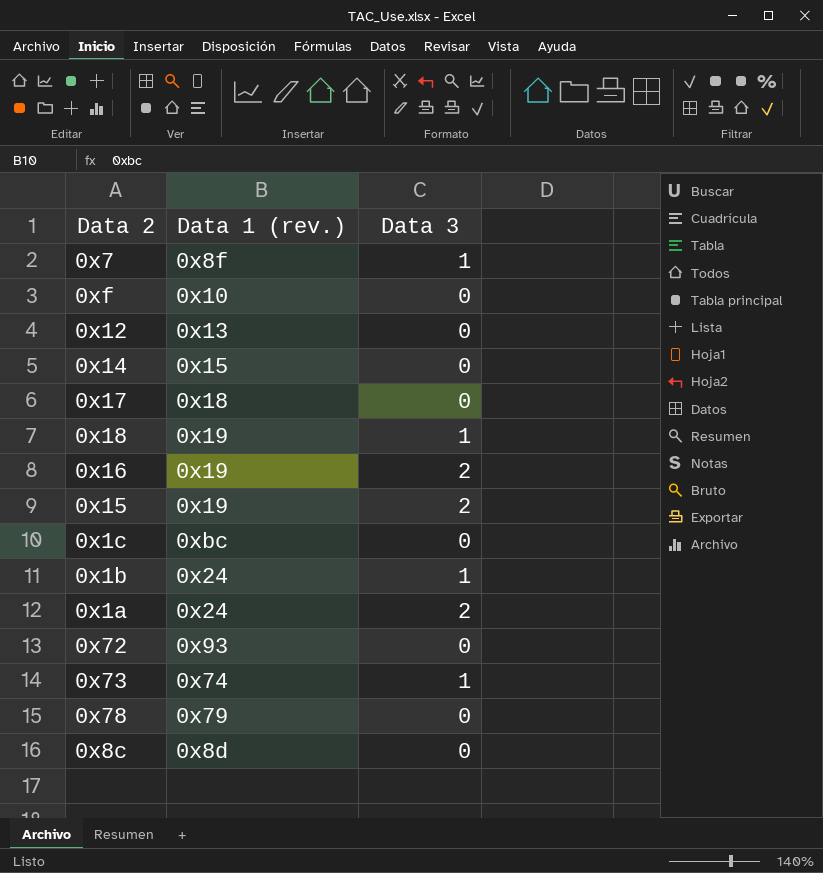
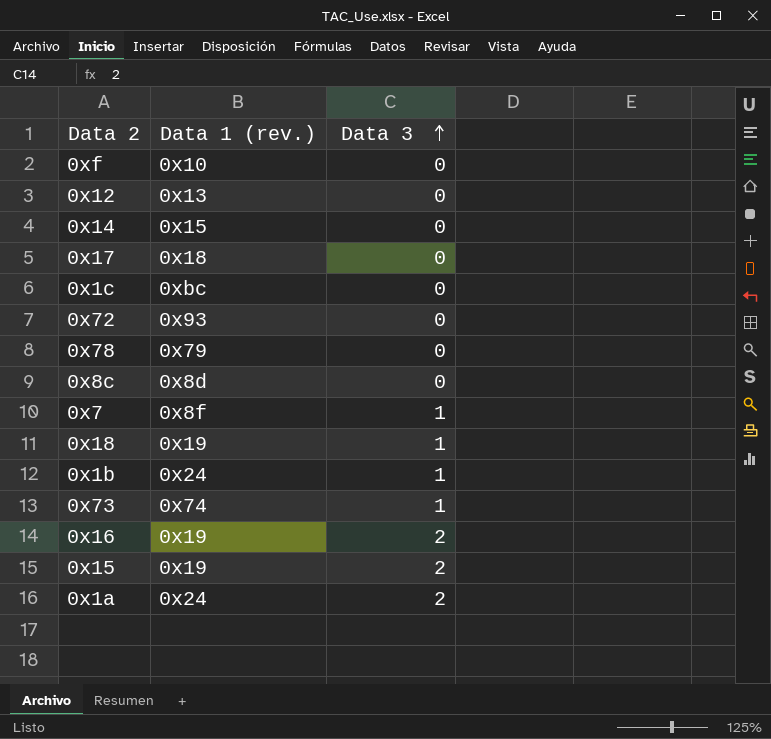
row order: none -> Data 3 ascending

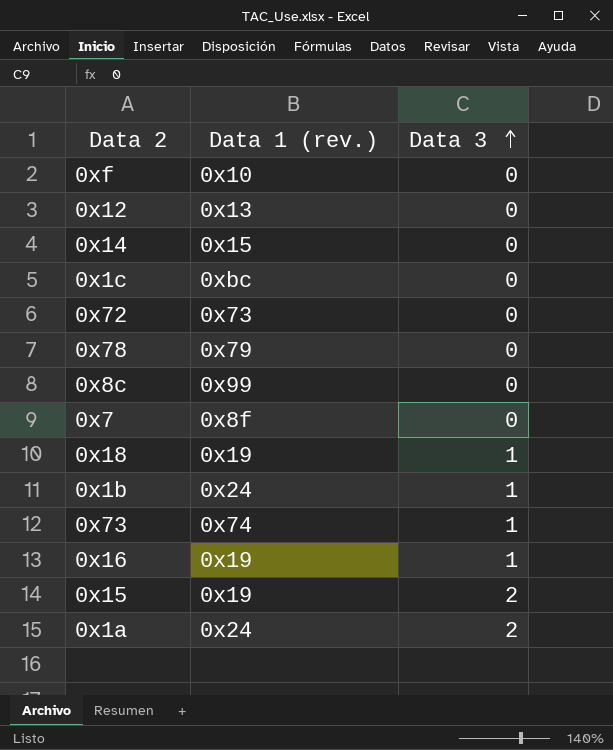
row 0x17: 0x18 | 0 -> none
0x72 | Data 1 (rev.): 0x93 -> 0x73
0x8c | Data 1 (rev.): 0x8d -> 0x99
0x7 | Data 3: 1 -> 0
0x16 | Data 3: 2 -> 1

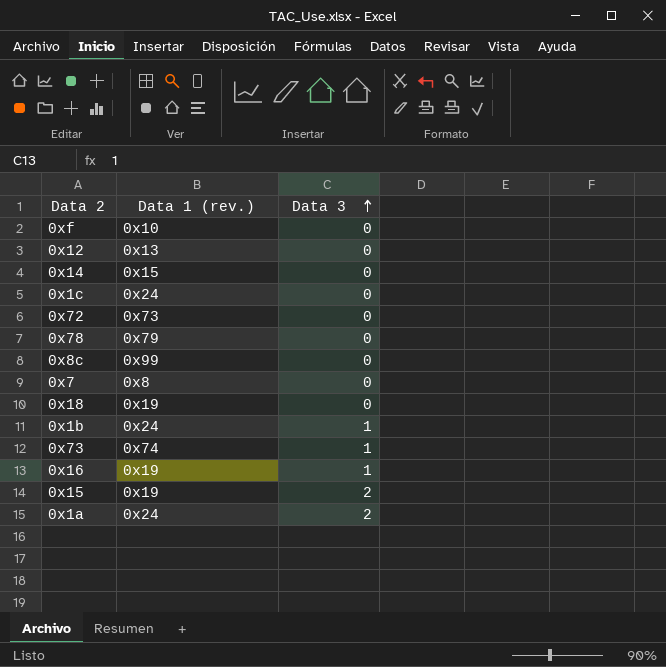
0x1c | Data 1 (rev.): 0xbc -> 0x24
0x7 | Data 1 (rev.): 0x8f -> 0x8
0x18 | Data 3: 1 -> 0

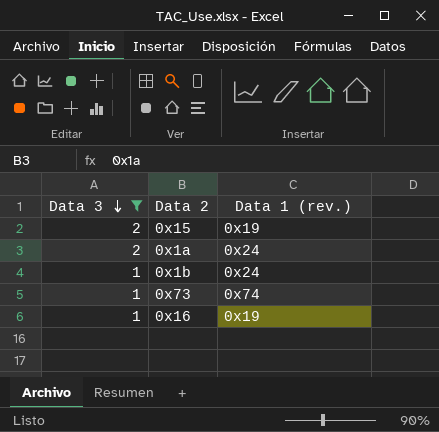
filter: none -> Data 3 != 0
row order: Data 3 ascending -> Data 3 descending
column Data 3 | position: 3 -> 1

